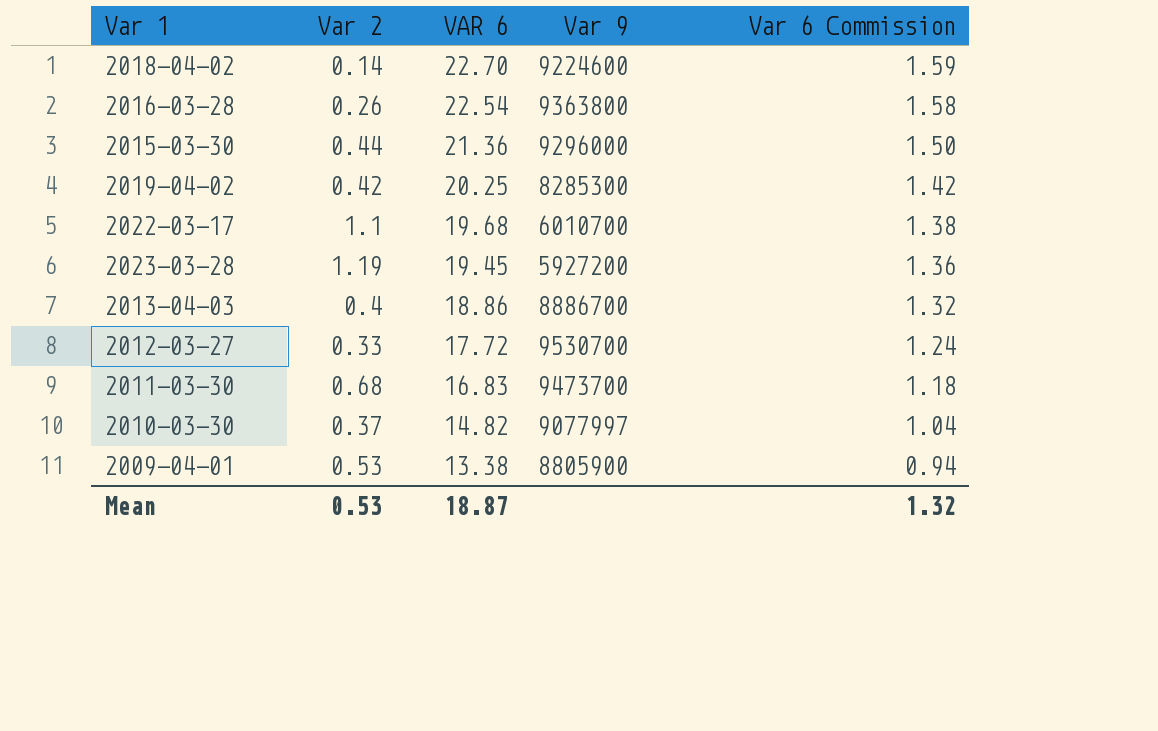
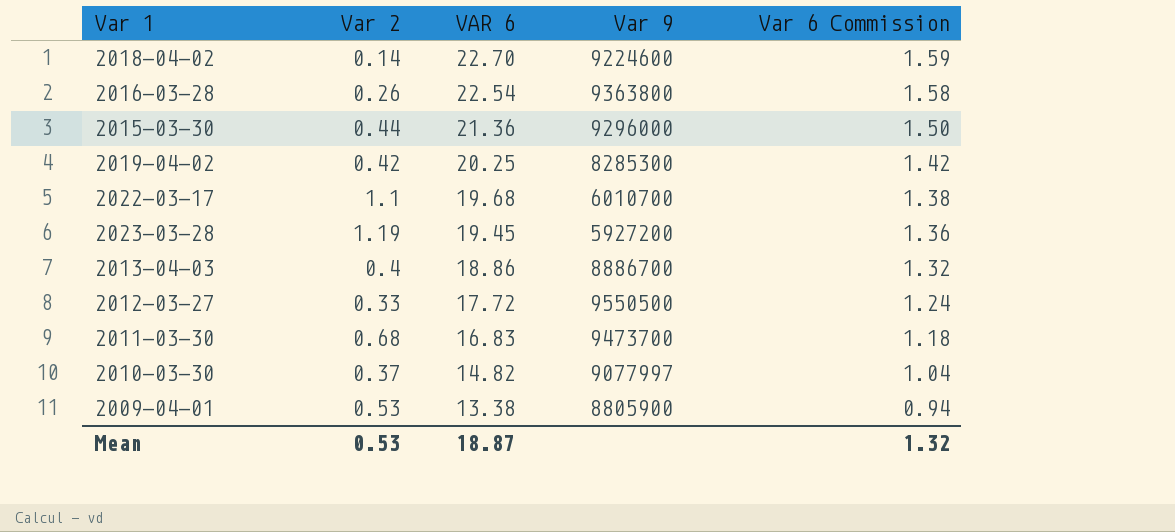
2012-03-27 | Var 9: 9530700 -> 9550500

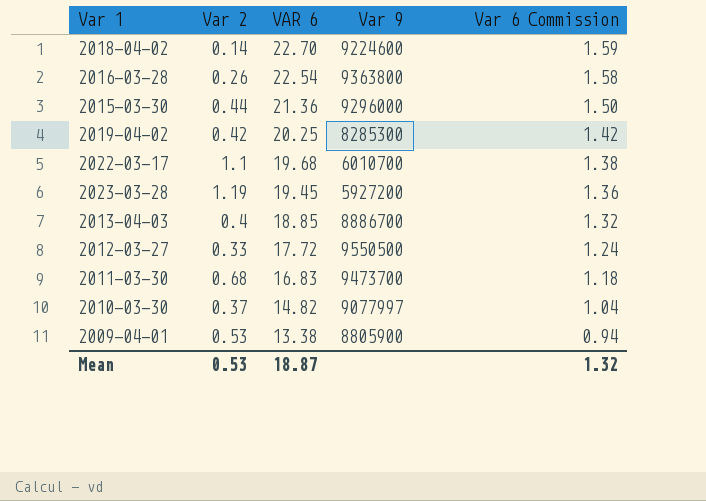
2013-04-03 | VAR 6: 18.86 -> 18.85

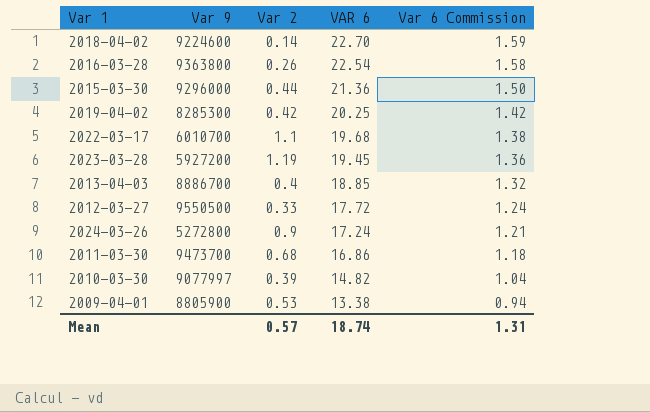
column Var 9 | position: 4 -> 2
row 2024-03-26: none -> 5272800 | 0.9 | 17.24 | 1.21
2011-03-30 | VAR 6: 16.83 -> 16.86
2010-03-30 | Var 2: 0.37 -> 0.39
Mean | Var 2: 0.53 -> 0.57
Mean | VAR 6: 18.87 -> 18.74
Mean | Var 6 Commission: 1.32 -> 1.31

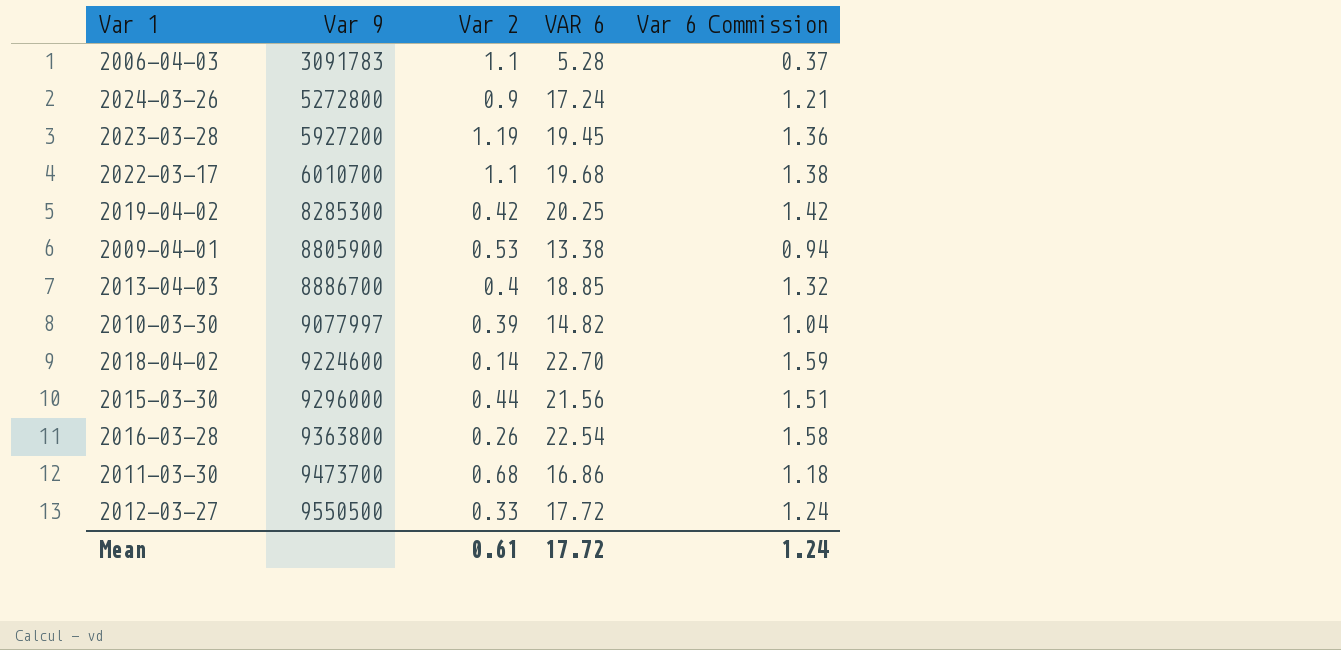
row order: VAR 6 descending -> Var 9 ascending
row 2006-04-03: none -> 3091783 | 1.1 | 5.28 | 0.37
2015-03-30 | VAR 6: 21.36 -> 21.56
2015-03-30 | Var 6 Commission: 1.50 -> 1.51
Mean | Var 2: 0.57 -> 0.61
Mean | VAR 6: 18.74 -> 17.72
Mean | Var 6 Commission: 1.31 -> 1.24

